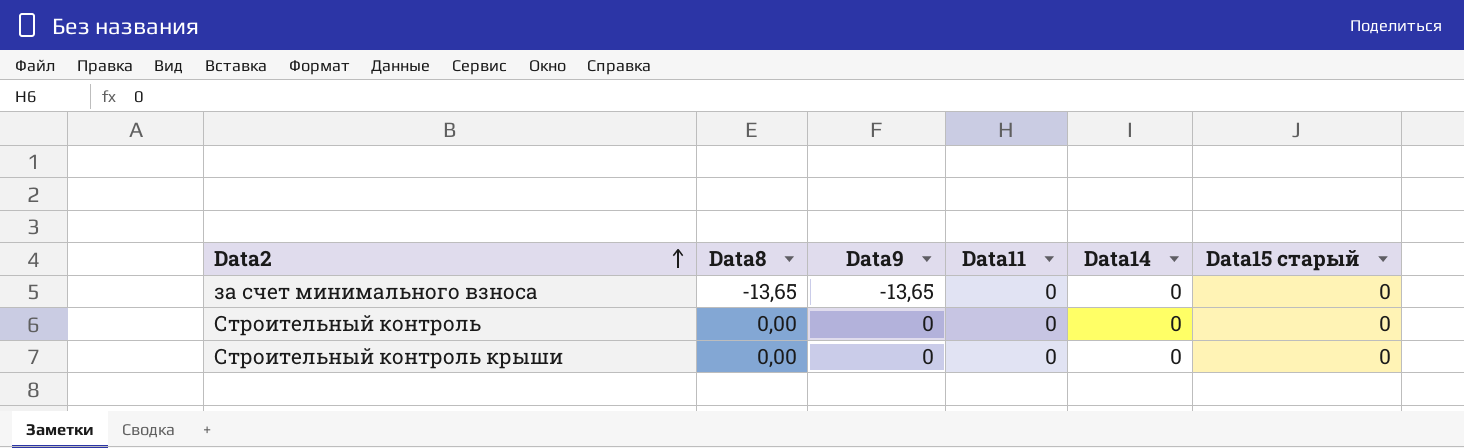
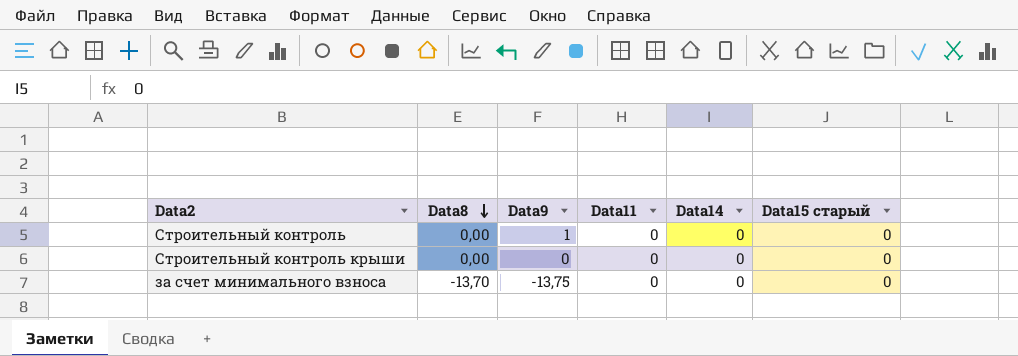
row order: Data2 ascending -> Data8 descending
Строительный контроль | Data9: 0 -> 1
за счет минимального взноса | Data8: -13,65 -> -13,70
за счет минимального взноса | Data9: -13,65 -> -13,75

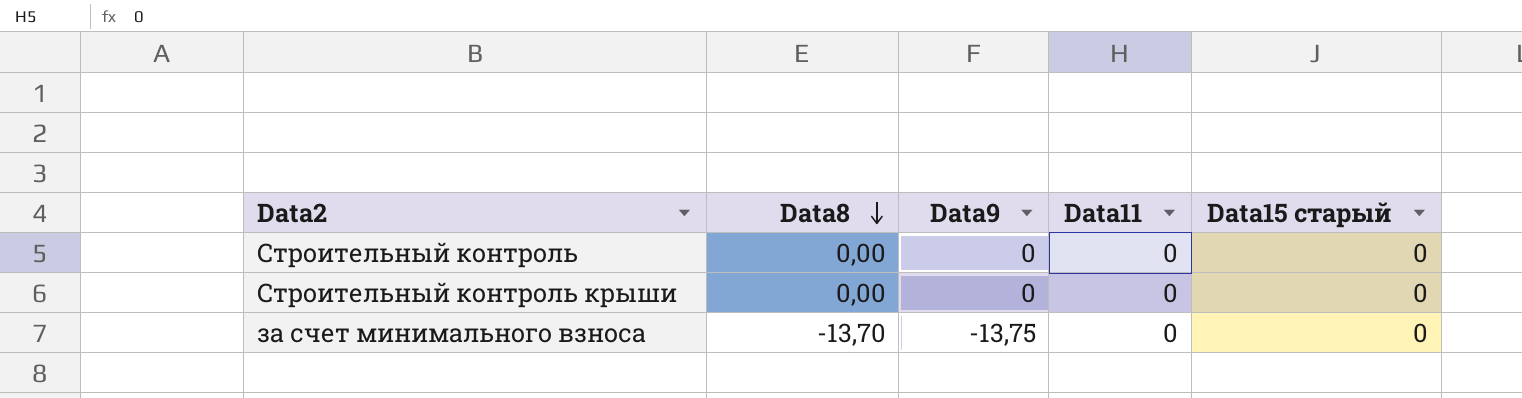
column Data14 | position: 5 -> none
Строительный контроль | Data9: 1 -> 0

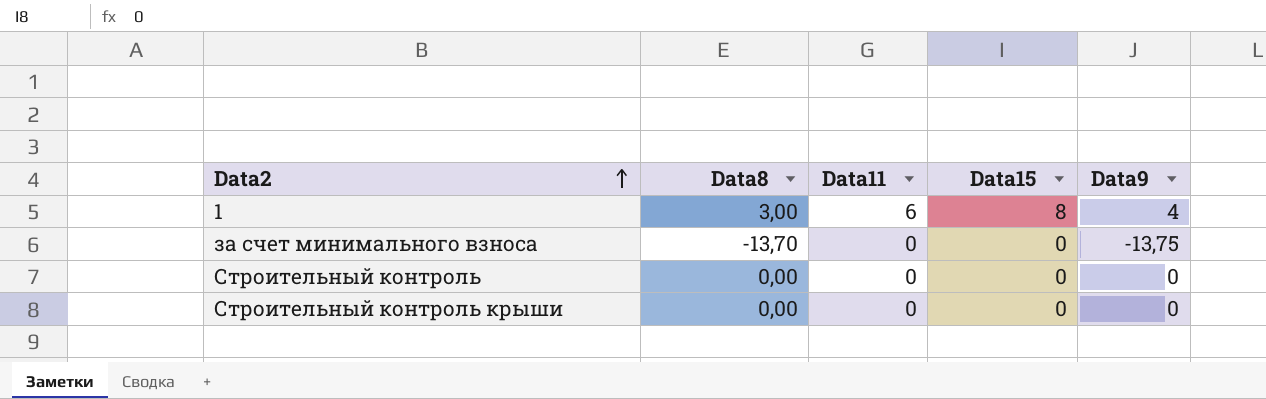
row order: Data8 descending -> Data2 ascending
column name: Data15 старый -> Data15
column Data9 | position: 3 -> 5
row 1: none -> 3,00 | 6 | 8 | 4

